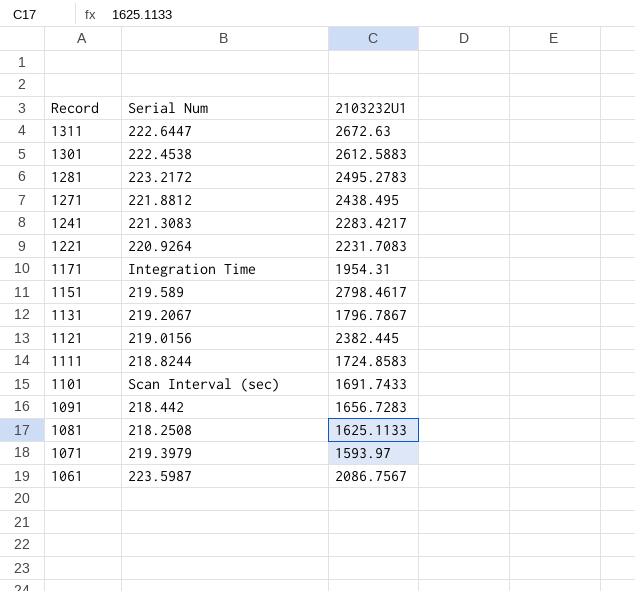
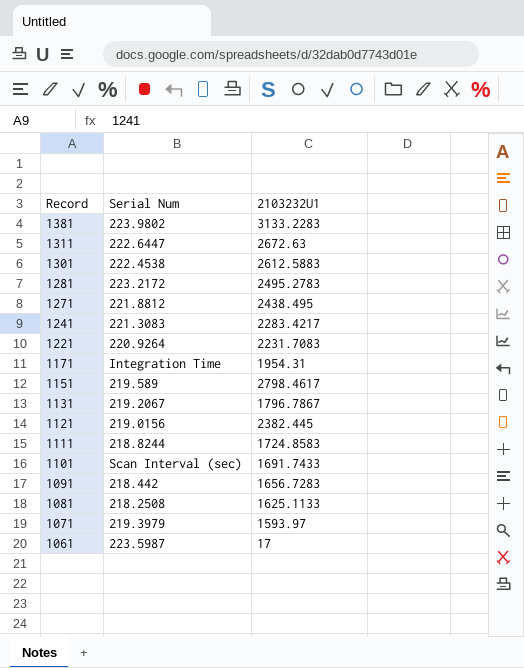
row 1381: none -> 223.9802 | 3133.2283
1061 | 2103232U1: 2086.7567 -> 17

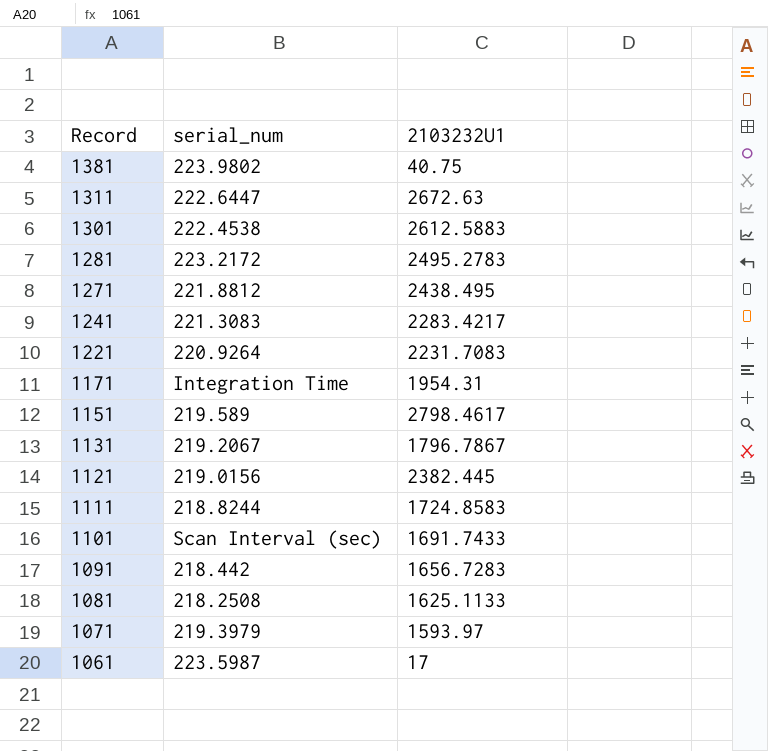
column name: Serial Num -> serial_num
1381 | 2103232U1: 3133.2283 -> 40.75

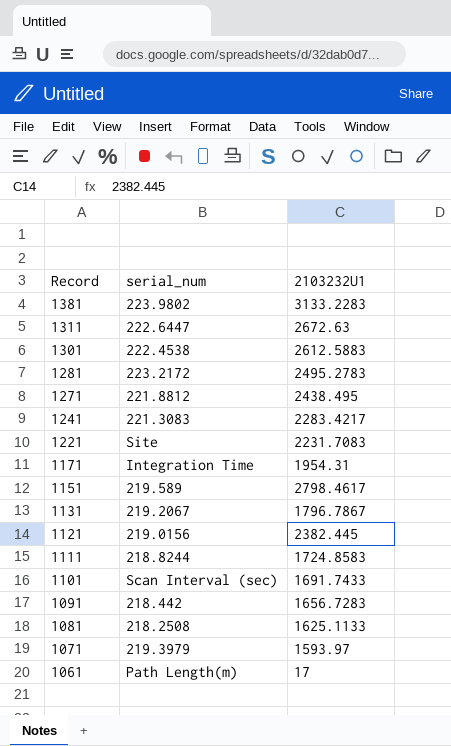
1381 | 2103232U1: 40.75 -> 3133.2283
1221 | serial_num: 220.9264 -> Site
1061 | serial_num: 223.5987 -> Path Length(m)

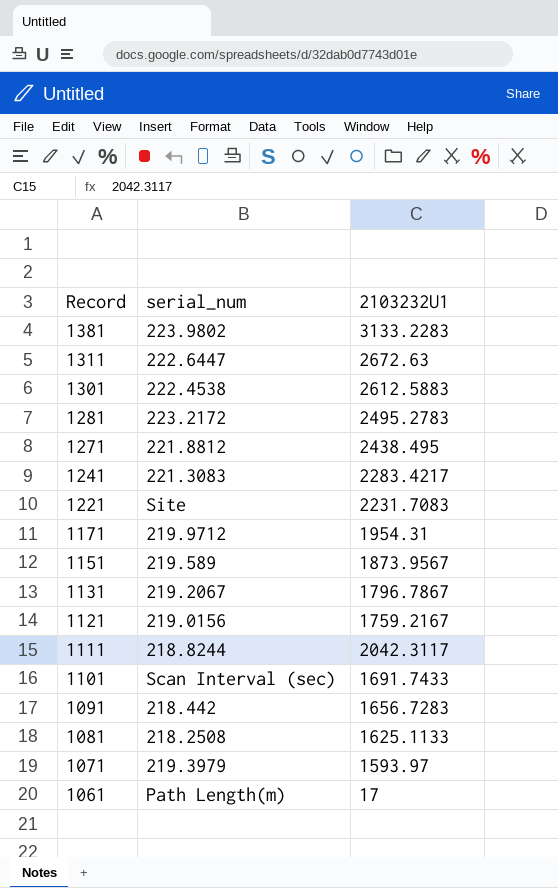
1171 | serial_num: Integration Time -> 219.9712
1151 | 2103232U1: 2798.4617 -> 1873.9567
1121 | 2103232U1: 2382.445 -> 1759.2167
1111 | 2103232U1: 1724.8583 -> 2042.3117

